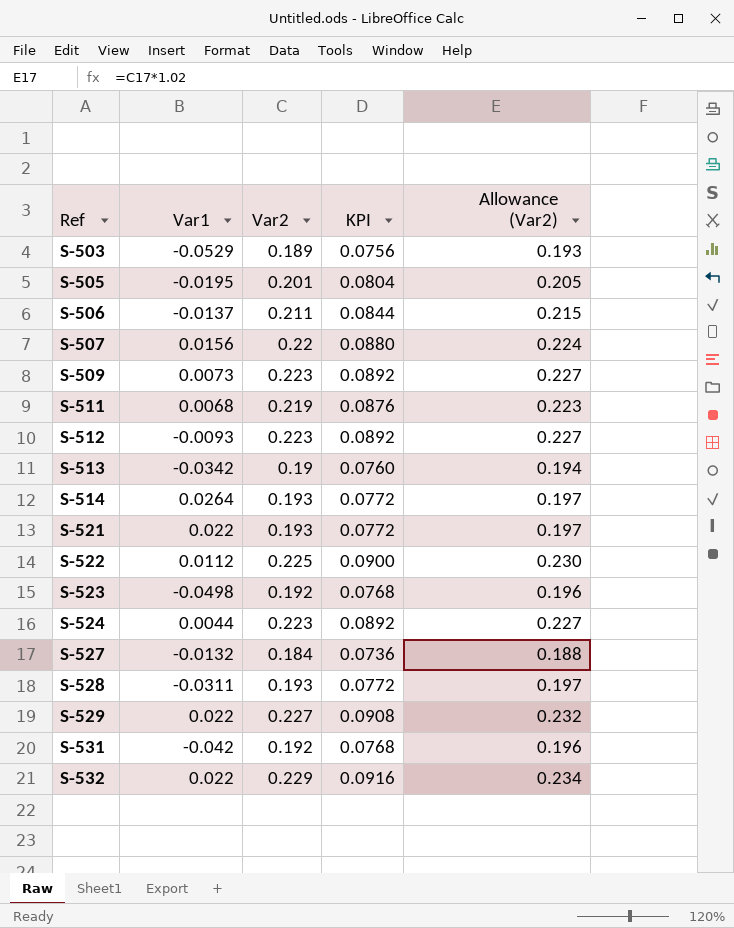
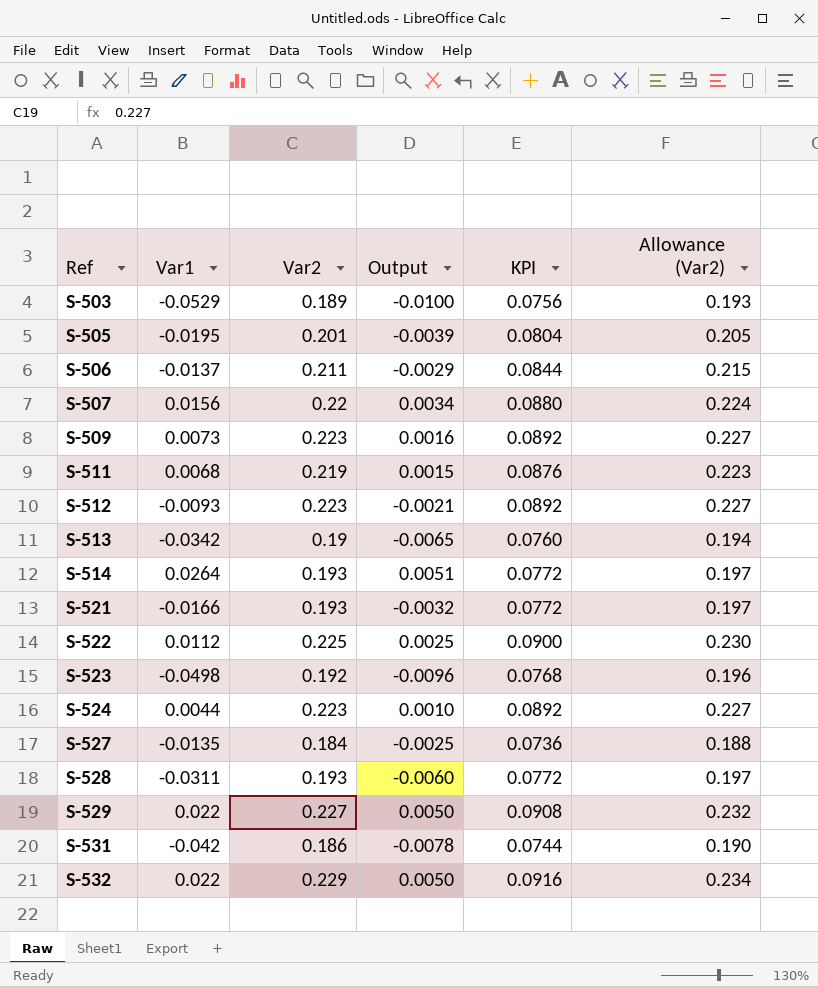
column Output | formula: none -> [Var1] * [Var2]
S-521 | Var1: 0.022 -> -0.0166
S-527 | Var1: -0.0132 -> -0.0135
S-531 | Var2: 0.192 -> 0.186
S-531 | KPI: 0.0768 -> 0.0744
S-531 | Allowance (Var2): 0.196 -> 0.190

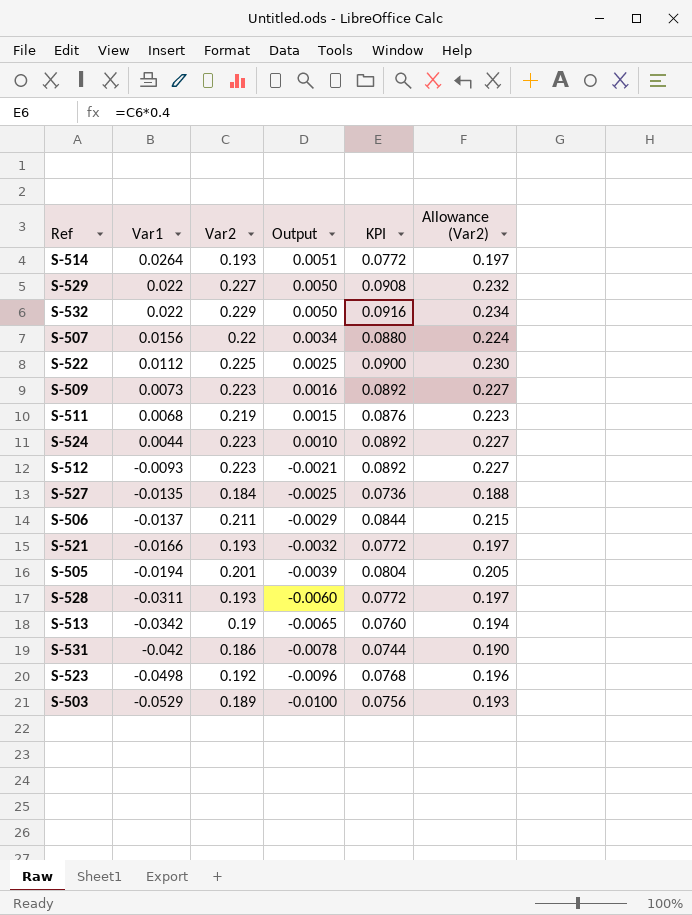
row order: Ref ascending -> Var1 descending
S-505 | Var1: -0.0195 -> -0.0194

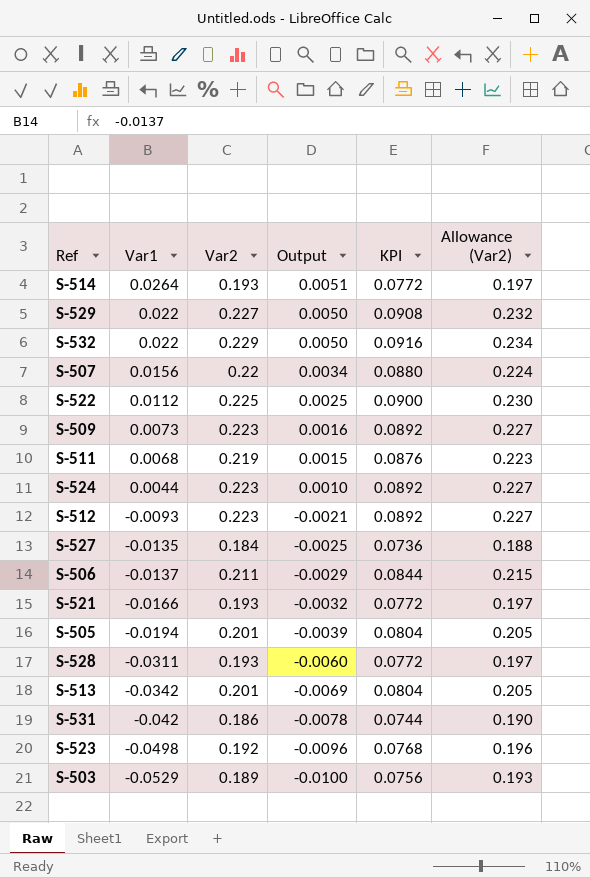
S-513 | Var2: 0.19 -> 0.201
S-513 | Output: -0.0065 -> -0.0069
S-513 | KPI: 0.0760 -> 0.0804
S-513 | Allowance (Var2): 0.194 -> 0.205

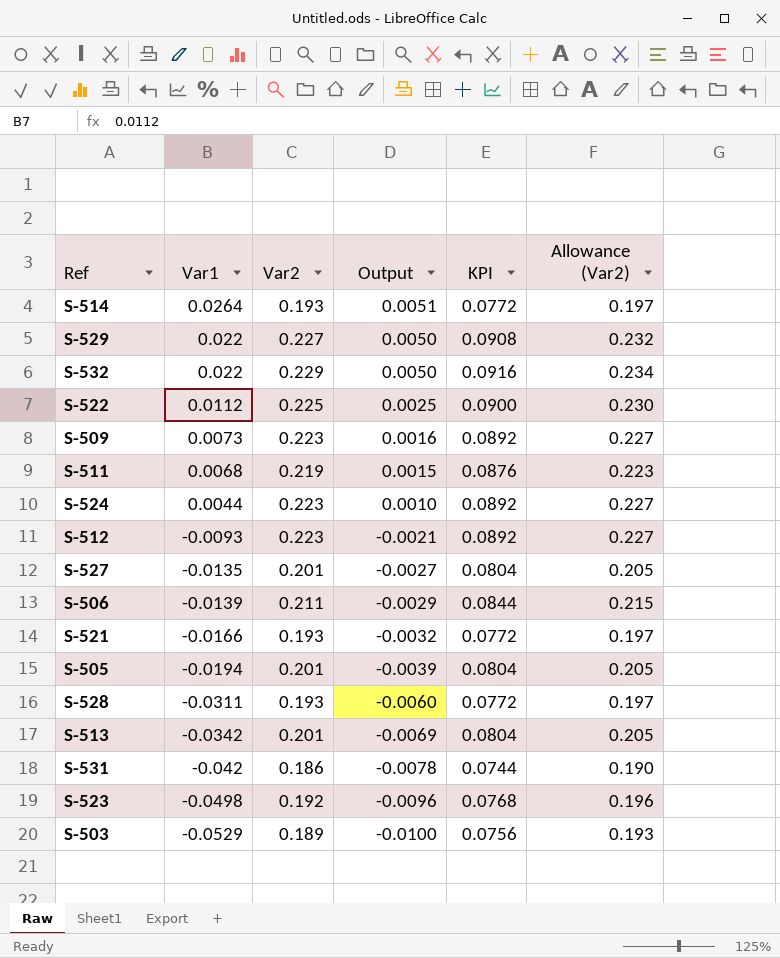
row S-507: 0.0156 | 0.22 | 0.0034 | 0.0880 | 0.224 -> none
S-527 | Var2: 0.184 -> 0.201
S-527 | Output: -0.0025 -> -0.0027
S-527 | KPI: 0.0736 -> 0.0804
S-527 | Allowance (Var2): 0.188 -> 0.205
S-506 | Var1: -0.0137 -> -0.0139

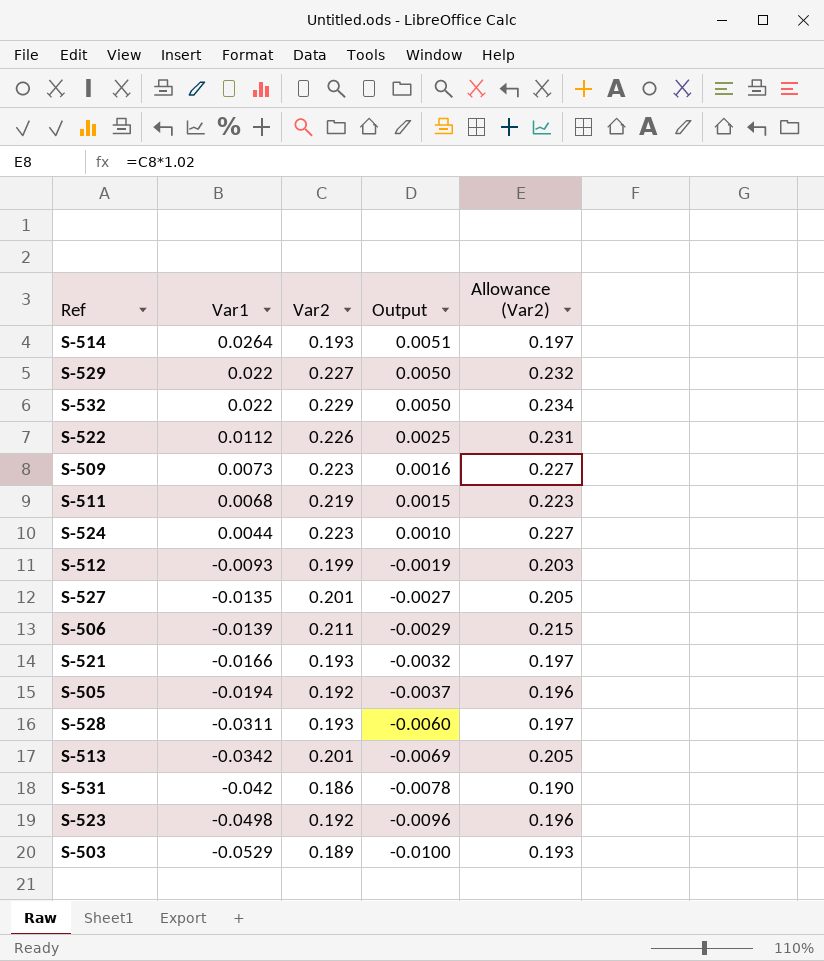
column KPI | formula: [Var2] * 0.4 -> none
S-522 | Var2: 0.225 -> 0.226
S-522 | Allowance (Var2): 0.230 -> 0.231
S-512 | Var2: 0.223 -> 0.199
S-512 | Output: -0.0021 -> -0.0019
S-512 | Allowance (Var2): 0.227 -> 0.203
S-505 | Var2: 0.201 -> 0.192
S-505 | Output: -0.0039 -> -0.0037
S-505 | Allowance (Var2): 0.205 -> 0.196

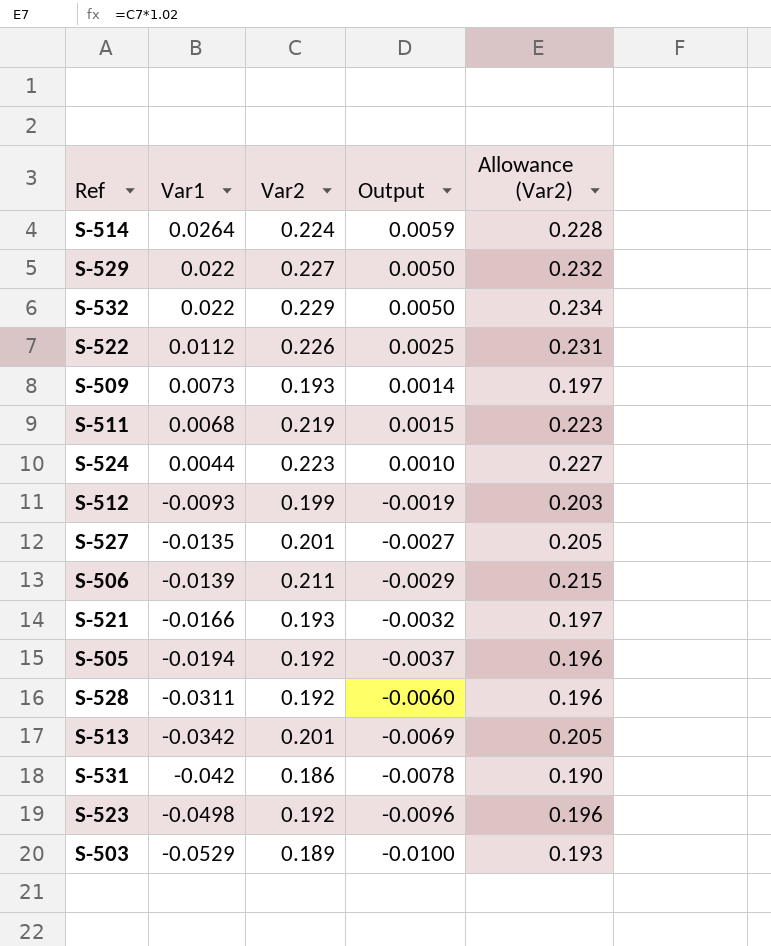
S-514 | Var2: 0.193 -> 0.224
S-514 | Output: 0.0051 -> 0.0059
S-514 | Allowance (Var2): 0.197 -> 0.228
S-509 | Var2: 0.223 -> 0.193
S-509 | Output: 0.0016 -> 0.0014
S-509 | Allowance (Var2): 0.227 -> 0.197
S-528 | Var2: 0.193 -> 0.192
S-528 | Allowance (Var2): 0.197 -> 0.196

